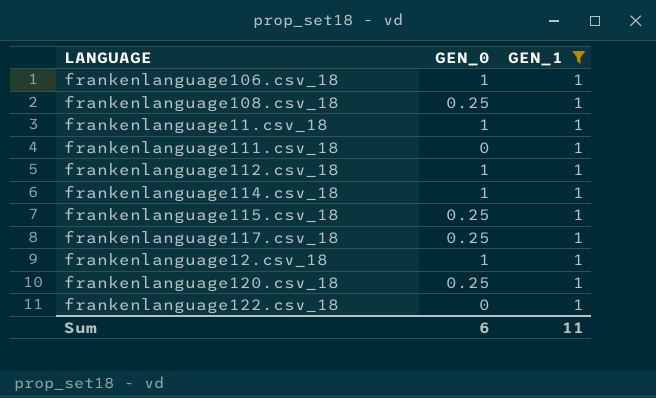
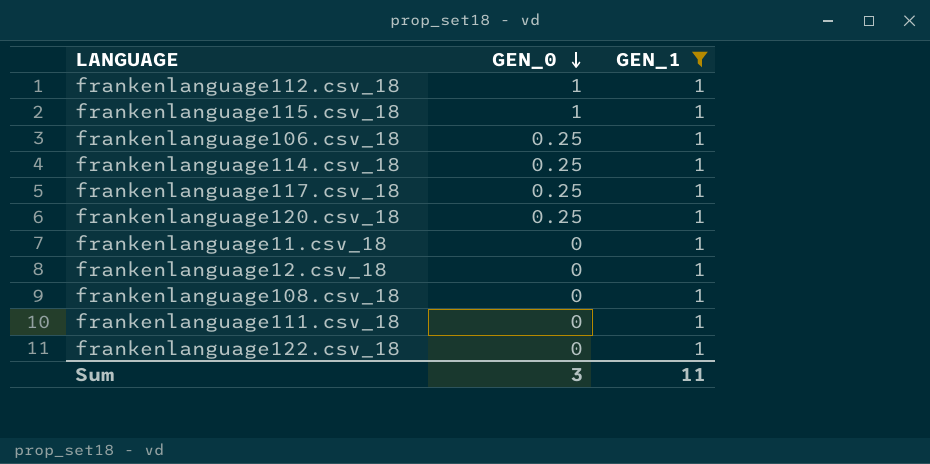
row order: none -> GEN_0 descending
frankenlanguage115.csv_18 | GEN_0: 0.25 -> 1
frankenlanguage106.csv_18 | GEN_0: 1 -> 0.25
frankenlanguage114.csv_18 | GEN_0: 1 -> 0.25
frankenlanguage11.csv_18 | GEN_0: 1 -> 0
frankenlanguage12.csv_18 | GEN_0: 1 -> 0
frankenlanguage108.csv_18 | GEN_0: 0.25 -> 0
Sum | GEN_0: 6 -> 3

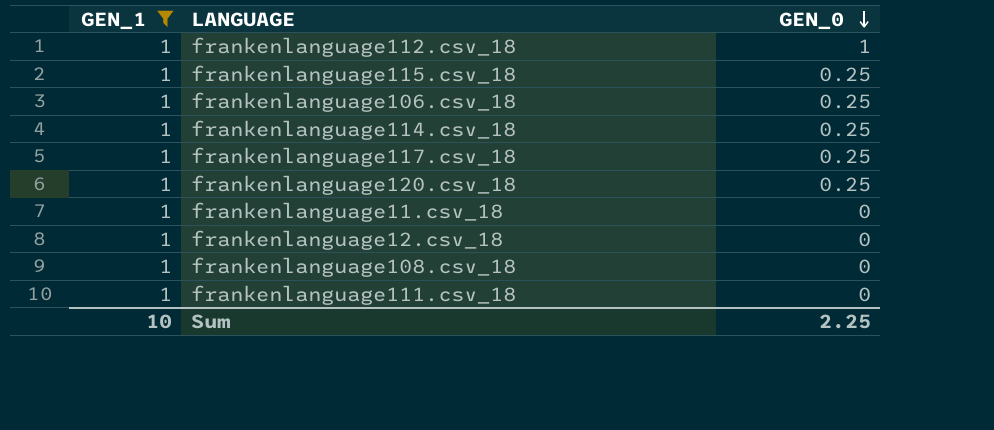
column GEN_1 | position: 3 -> 1
row frankenlanguage122.csv_18: 0 | 1 -> none
frankenlanguage115.csv_18 | GEN_0: 1 -> 0.25
Sum | GEN_1: 11 -> 10
Sum | GEN_0: 3 -> 2.25

